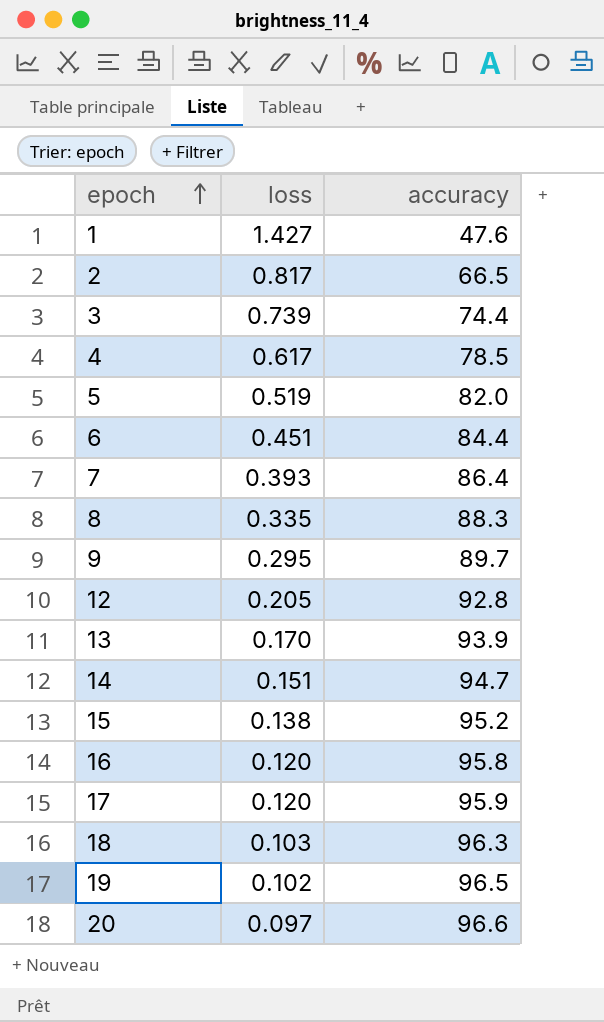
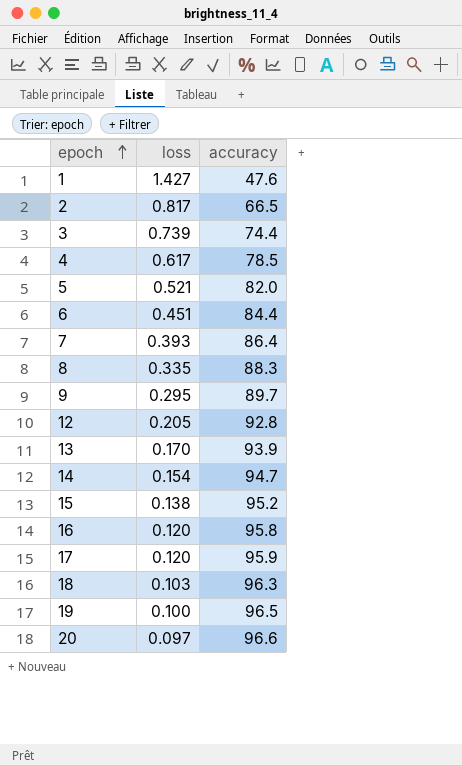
5 | loss: 0.519 -> 0.521
14 | loss: 0.151 -> 0.154
19 | loss: 0.102 -> 0.100

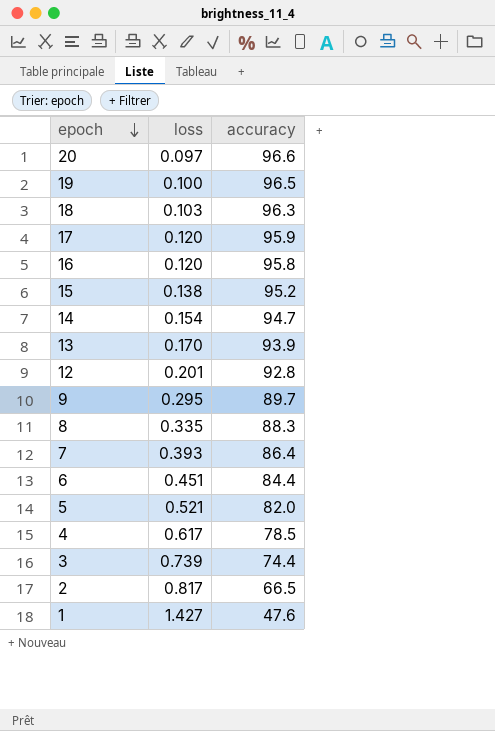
row order: epoch ascending -> epoch descending
12 | loss: 0.205 -> 0.201

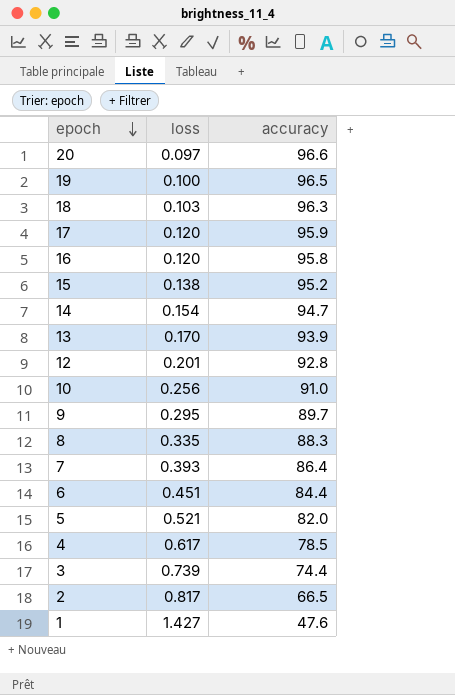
row 10: none -> 0.256 | 91.0

